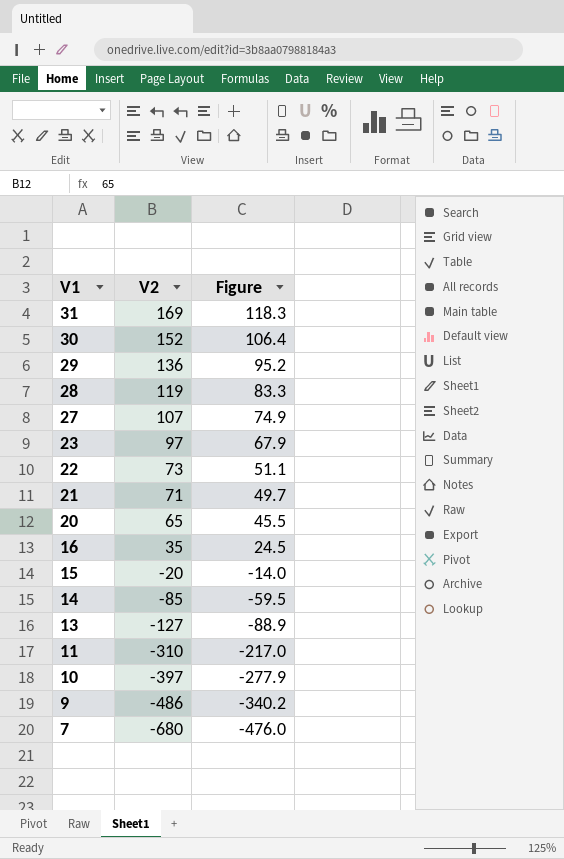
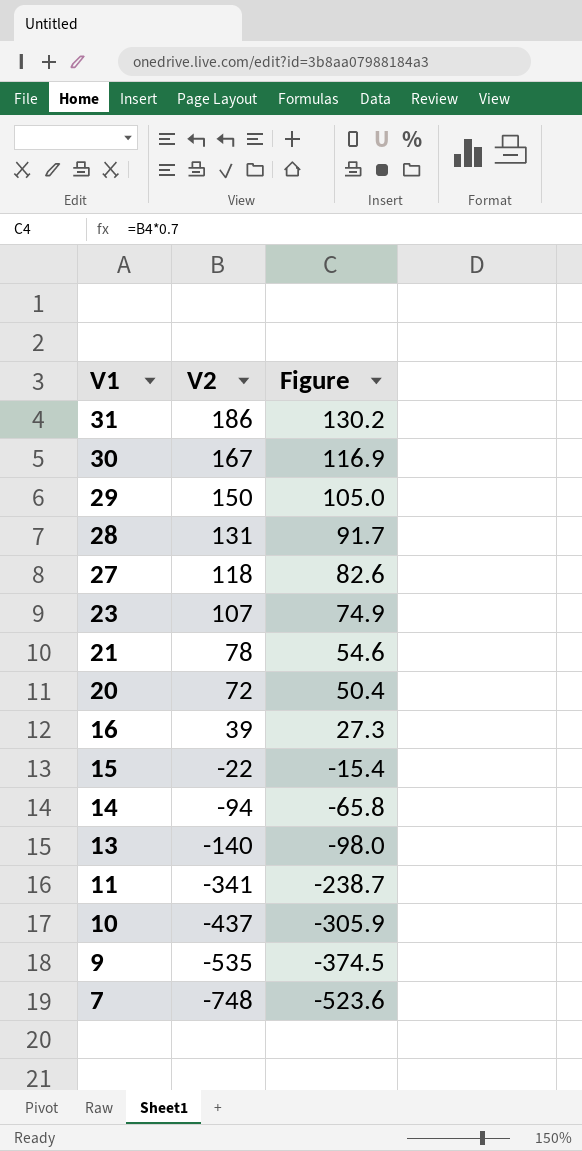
row 22: 73 | 51.1 -> none
31 | V2: 169 -> 186
31 | Figure: 118.3 -> 130.2
30 | V2: 152 -> 167
30 | Figure: 106.4 -> 116.9
29 | V2: 136 -> 150
29 | Figure: 95.2 -> 105.0
28 | V2: 119 -> 131
28 | Figure: 83.3 -> 91.7
27 | V2: 107 -> 118
27 | Figure: 74.9 -> 82.6
23 | V2: 97 -> 107
23 | Figure: 67.9 -> 74.9
21 | V2: 71 -> 78
21 | Figure: 49.7 -> 54.6
20 | V2: 65 -> 72
20 | Figure: 45.5 -> 50.4
16 | V2: 35 -> 39
16 | Figure: 24.5 -> 27.3
15 | V2: -20 -> -22
15 | Figure: -14.0 -> -15.4
14 | V2: -85 -> -94
14 | Figure: -59.5 -> -65.8
13 | V2: -127 -> -140
13 | Figure: -88.9 -> -98.0
11 | V2: -310 -> -341
11 | Figure: -217.0 -> -238.7
10 | V2: -397 -> -437
10 | Figure: -277.9 -> -305.9
9 | V2: -486 -> -535
9 | Figure: -340.2 -> -374.5
7 | V2: -680 -> -748
7 | Figure: -476.0 -> -523.6

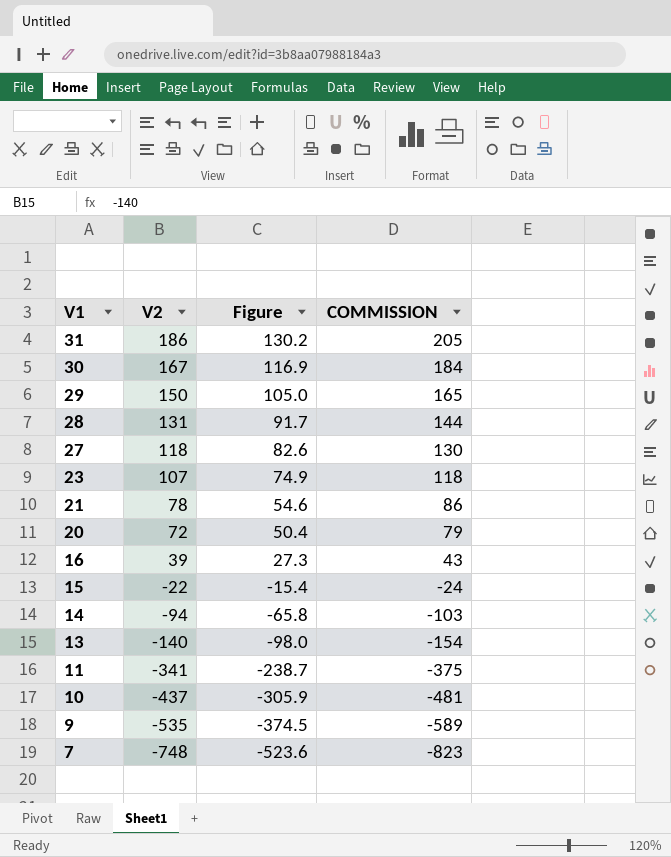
column COMMISSION | formula: none -> [V2] * 1.1

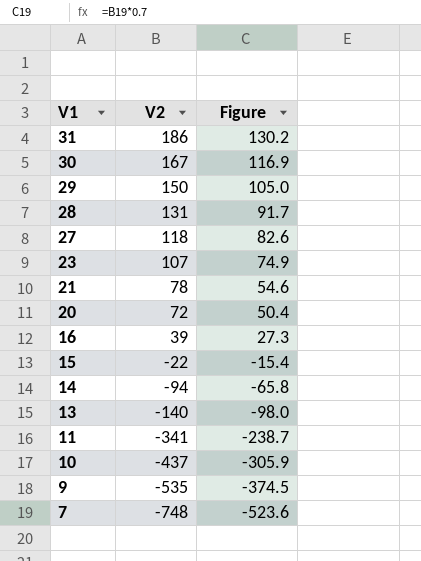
column COMMISSION | formula: [V2] * 1.1 -> none

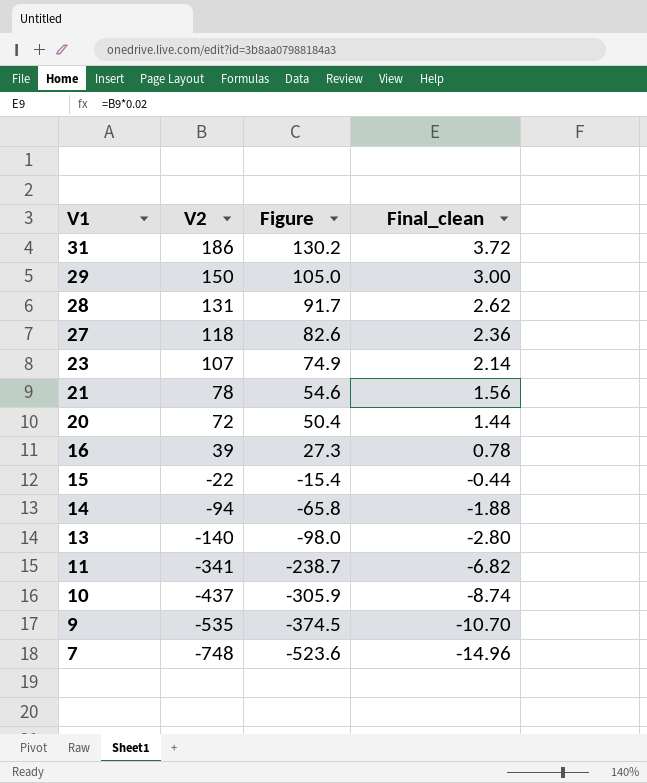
column Final_clean | formula: none -> [V2] * 0.02
row 30: 167 | 116.9 -> none

